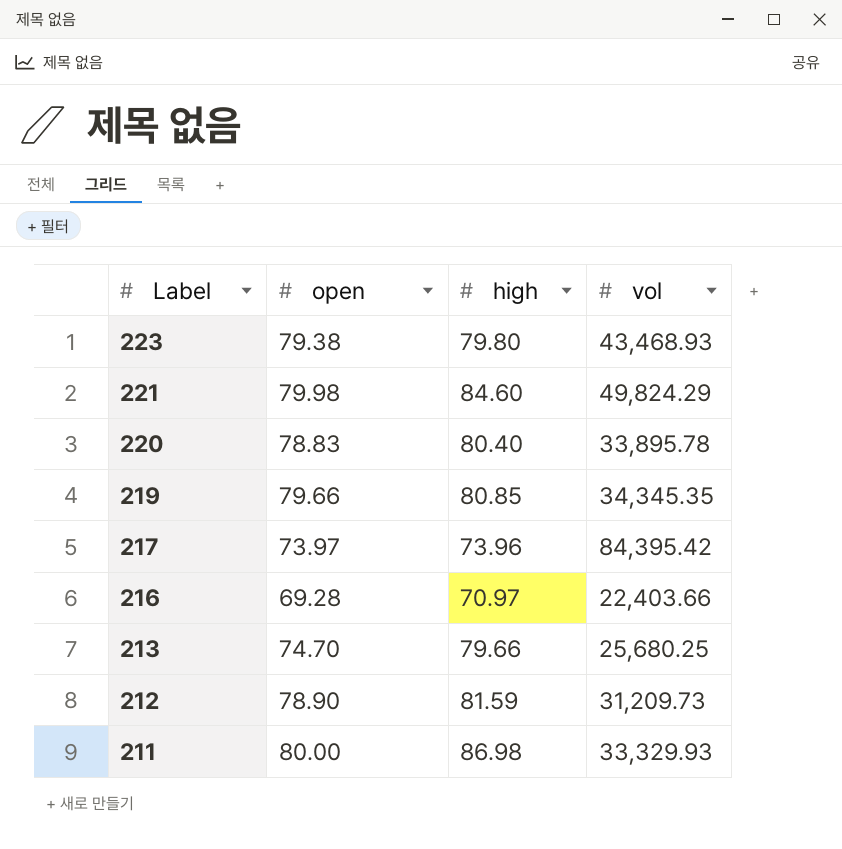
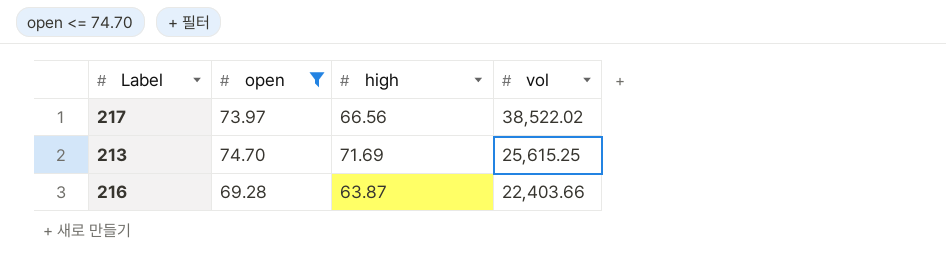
filter: none -> open <= 74.70
row order: Label descending -> vol descending
217 | high: 73.96 -> 66.56
217 | vol: 84,395.42 -> 38,522.02
213 | high: 79.66 -> 71.69
213 | vol: 25,680.25 -> 25,615.25
216 | high: 70.97 -> 63.87

